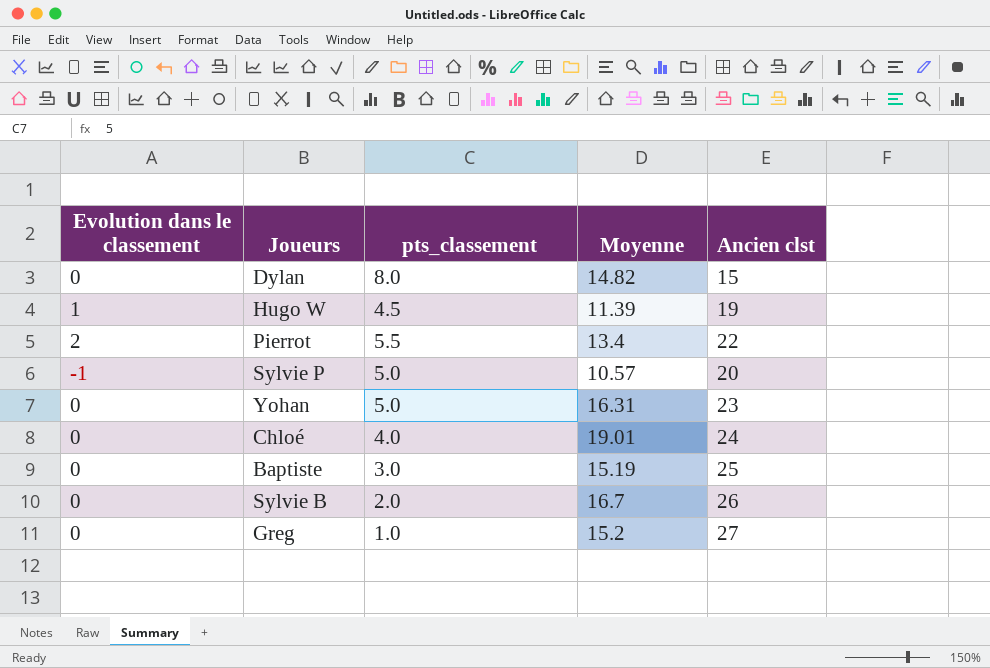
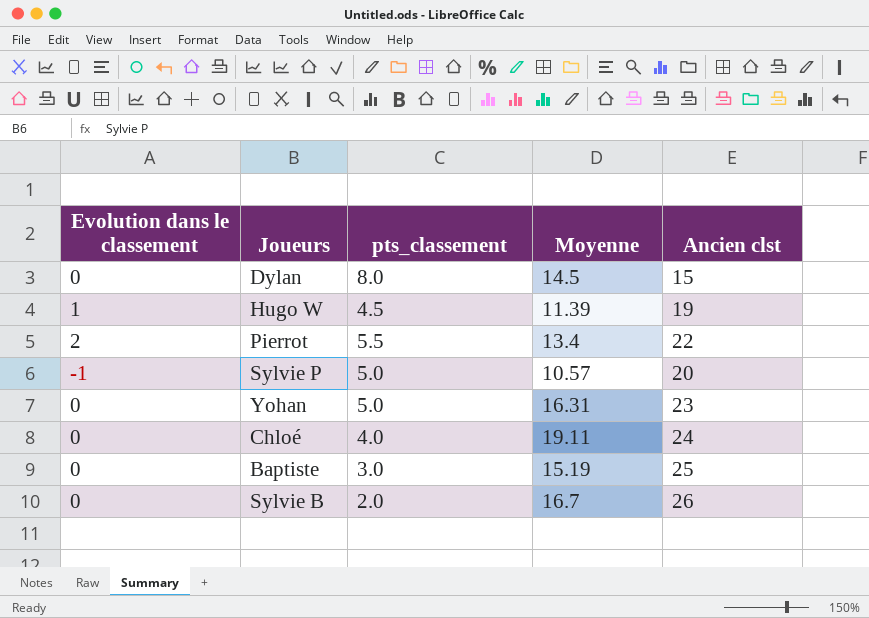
row Greg: 0 | 1.0 | 15.2 | 27 -> none
Dylan | Moyenne: 14.82 -> 14.5
Chloé | Moyenne: 19.01 -> 19.11

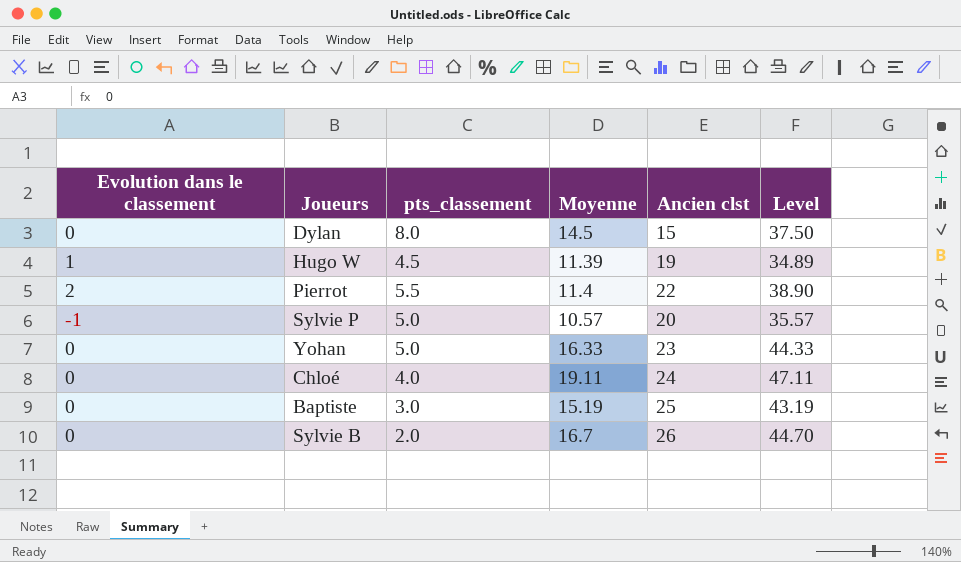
column Level | formula: none -> [pts_classement] + [Moyenne] + [Ancien clst]
Pierrot | Moyenne: 13.4 -> 11.4
Yohan | Moyenne: 16.31 -> 16.33

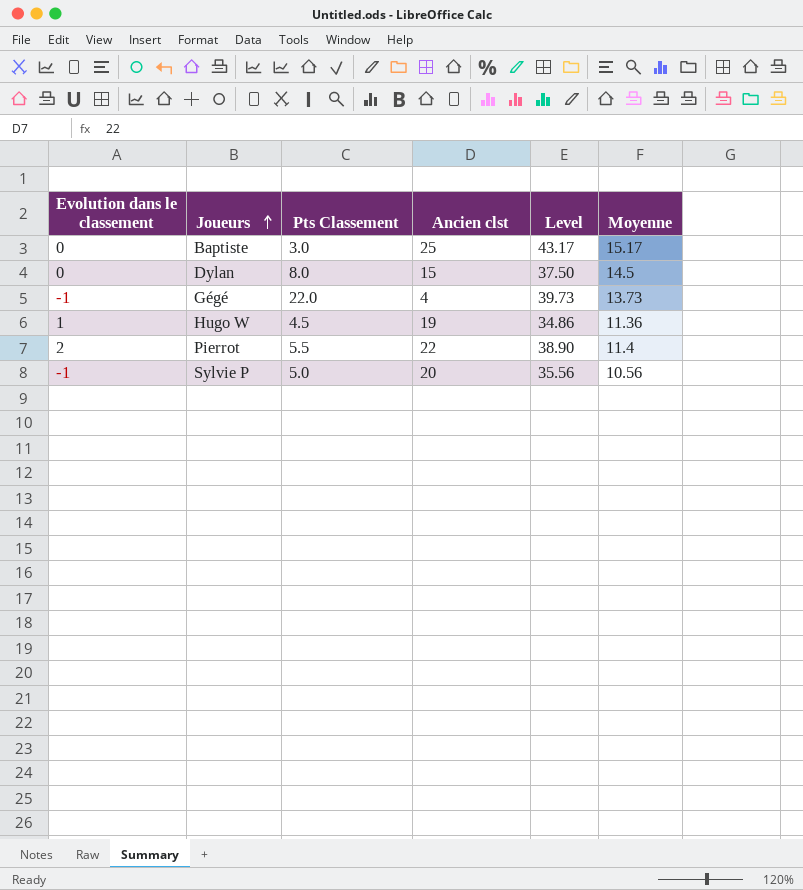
row order: none -> Joueurs ascending
column name: pts_classement -> Pts Classement
column Moyenne | position: 4 -> 6
row Yohan: 0 | 5.0 | 16.33 | 23 | 44.33 -> none
row Chloé: 0 | 4.0 | 19.11 | 24 | 47.11 -> none
row Sylvie B: 0 | 2.0 | 16.7 | 26 | 44.70 -> none
Baptiste | Level: 43.19 -> 43.17
Baptiste | Moyenne: 15.19 -> 15.17
row Gégé: none -> -1 | 22.0 | 4 | 39.73 | 13.73
Hugo W | Level: 34.89 -> 34.86
Hugo W | Moyenne: 11.39 -> 11.36
Sylvie P | Level: 35.57 -> 35.56
Sylvie P | Moyenne: 10.57 -> 10.56

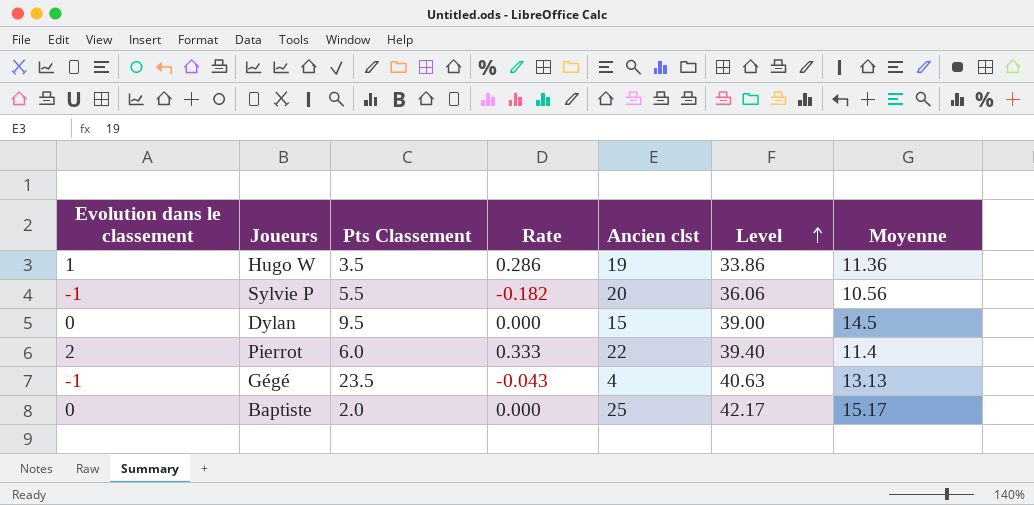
row order: Joueurs ascending -> Level ascending
column Rate | formula: none -> [Evolution dans le classement] / [Pts Classement]
Hugo W | Pts Classement: 4.5 -> 3.5
Hugo W | Level: 34.86 -> 33.86
Sylvie P | Pts Classement: 5.0 -> 5.5
Sylvie P | Level: 35.56 -> 36.06
Dylan | Pts Classement: 8.0 -> 9.5
Dylan | Level: 37.50 -> 39.00
Pierrot | Pts Classement: 5.5 -> 6.0
Pierrot | Level: 38.90 -> 39.40
Gégé | Pts Classement: 22.0 -> 23.5
Gégé | Level: 39.73 -> 40.63
Gégé | Moyenne: 13.73 -> 13.13
Baptiste | Pts Classement: 3.0 -> 2.0
Baptiste | Level: 43.17 -> 42.17

